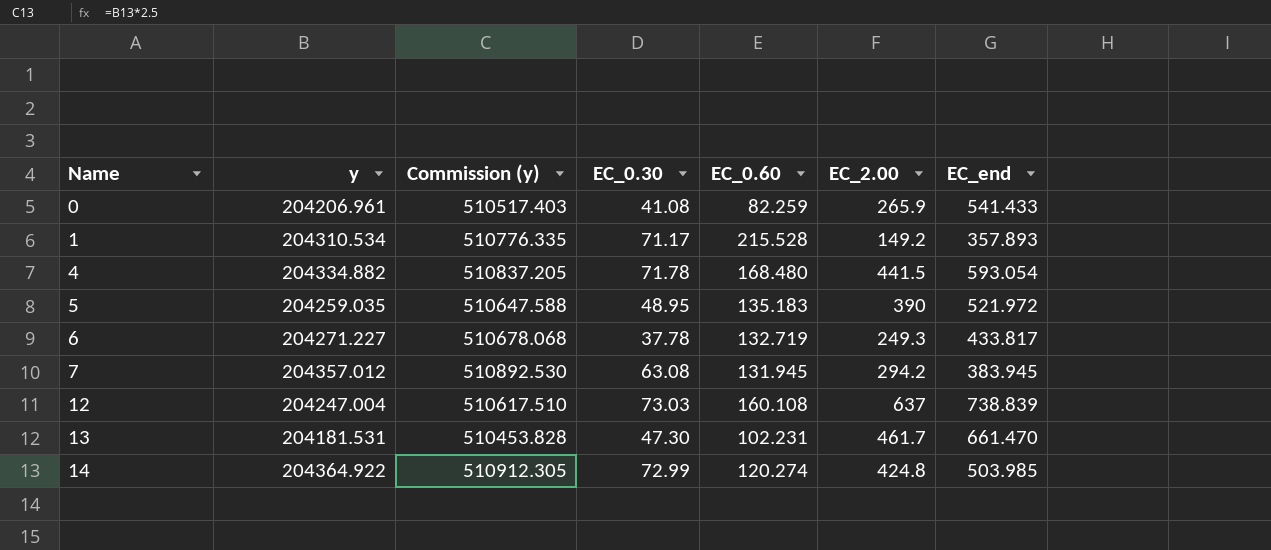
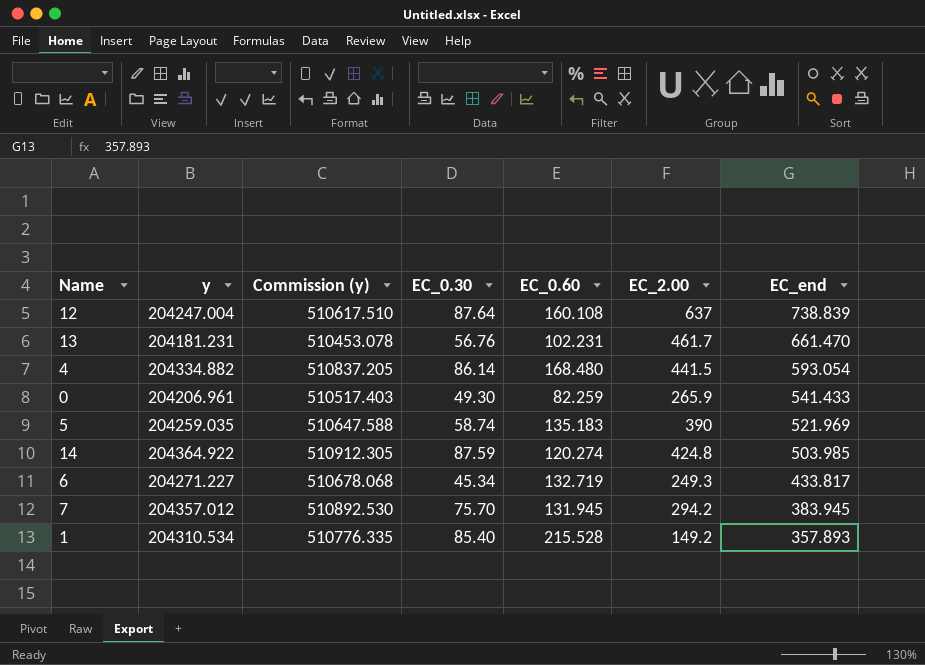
row order: Name ascending -> EC_end descending
12 | EC_0.30: 73.03 -> 87.64
13 | y: 204181.531 -> 204181.231
13 | Commission (y): 510453.828 -> 510453.078
13 | EC_0.30: 47.30 -> 56.76
4 | EC_0.30: 71.78 -> 86.14
0 | EC_0.30: 41.08 -> 49.30
5 | EC_0.30: 48.95 -> 58.74
5 | EC_end: 521.972 -> 521.969
14 | EC_0.30: 72.99 -> 87.59
6 | EC_0.30: 37.78 -> 45.34
7 | EC_0.30: 63.08 -> 75.70
1 | EC_0.30: 71.17 -> 85.40

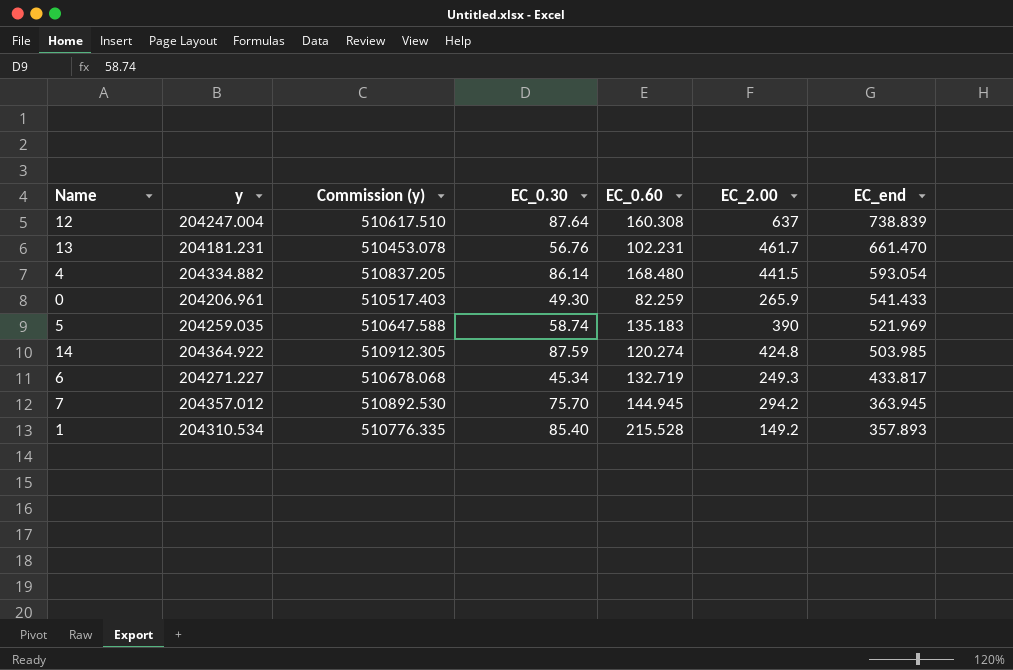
12 | EC_0.60: 160.108 -> 160.308
7 | EC_0.60: 131.945 -> 144.945
7 | EC_end: 383.945 -> 363.945

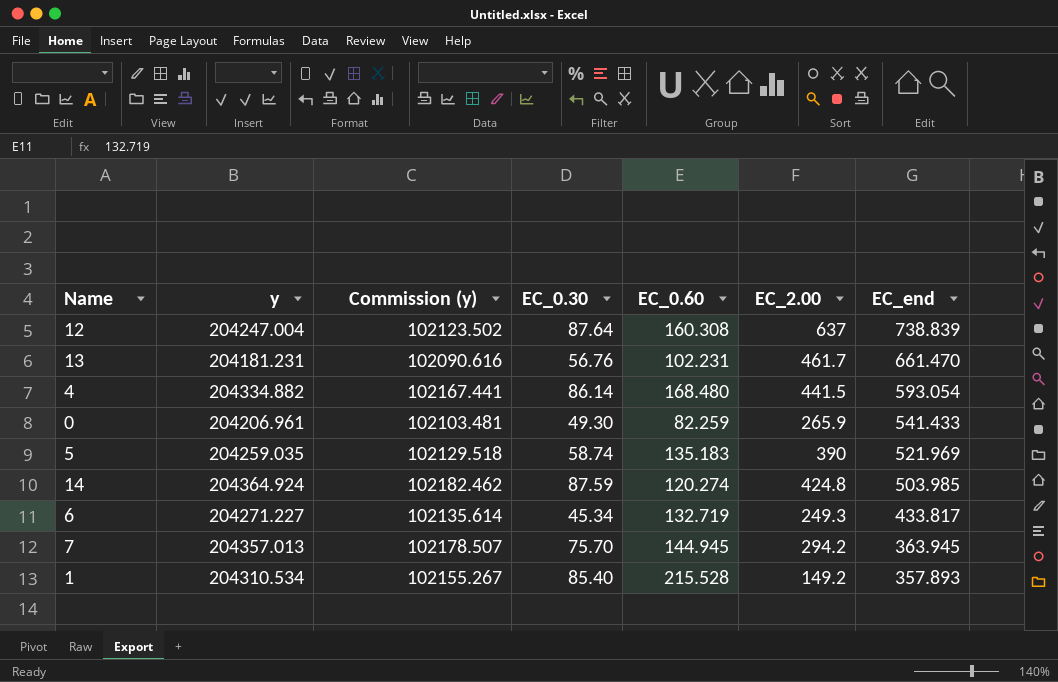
column Commission (y) | formula: [y] * 2.5 -> [y] * 0.5
14 | y: 204364.922 -> 204364.924
7 | y: 204357.012 -> 204357.013

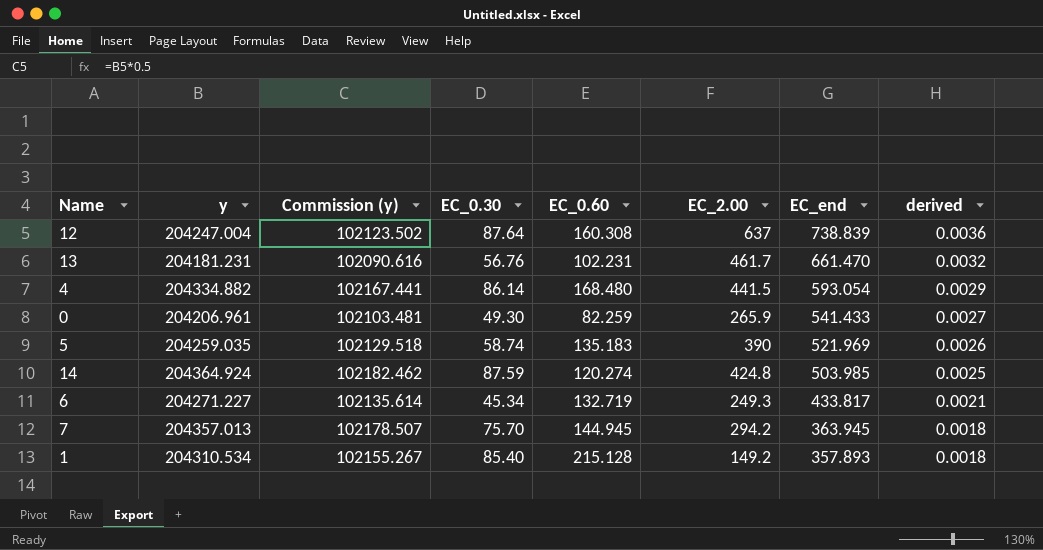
column derived | formula: none -> [EC_end] / [y]
1 | EC_0.60: 215.528 -> 215.128

